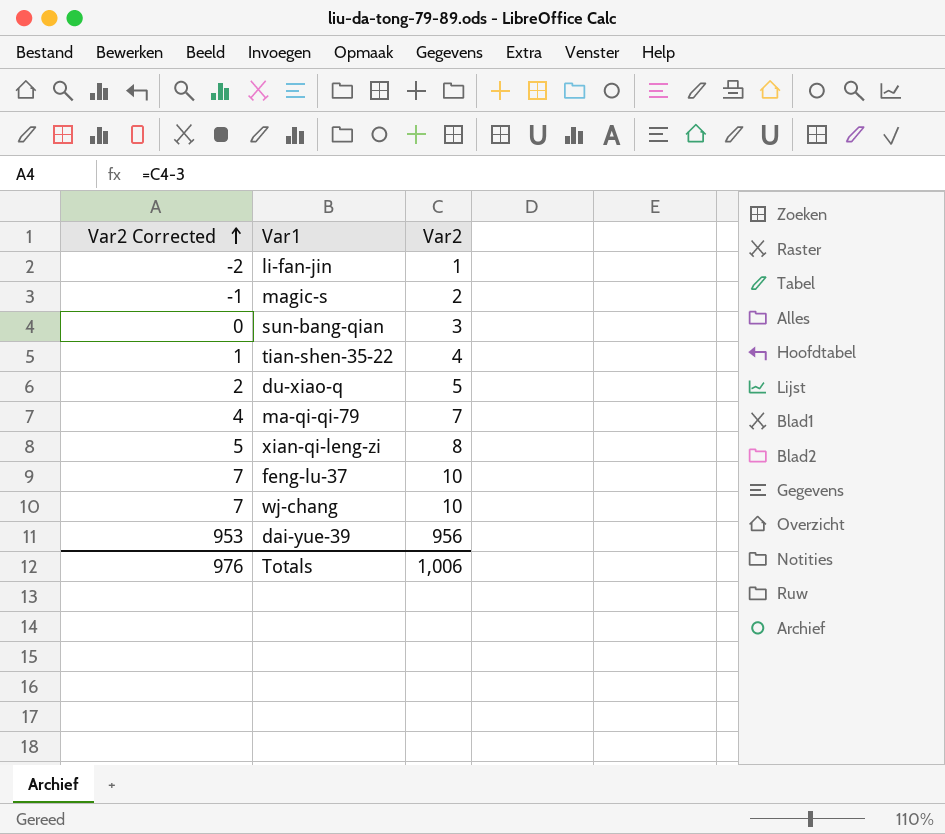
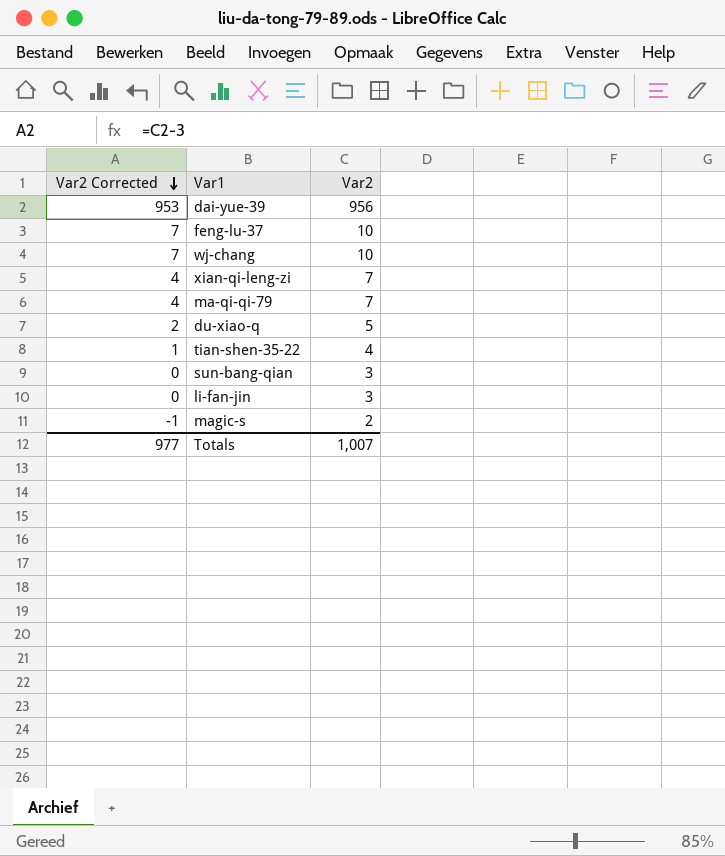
row order: Var2 Corrected ascending -> Var2 Corrected descending
xian-qi-leng-zi | Var2 Corrected: 5 -> 4
xian-qi-leng-zi | Var2: 8 -> 7
li-fan-jin | Var2 Corrected: -2 -> 0
li-fan-jin | Var2: 1 -> 3
Totals | Var2 Corrected: 976 -> 977
Totals | Var2: 1,006 -> 1,007

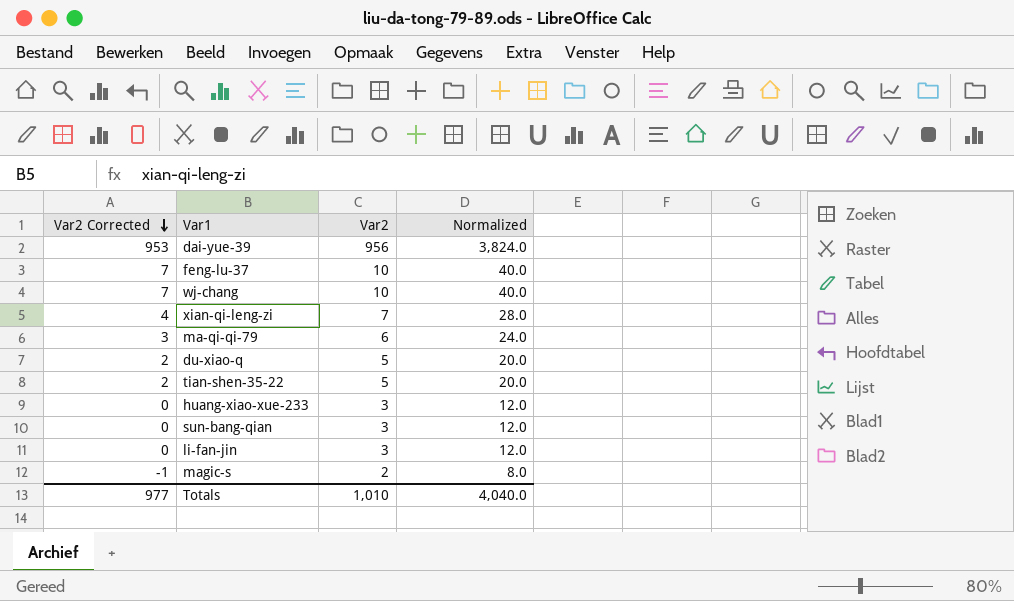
column Normalized | formula: none -> [Var2] * 4
ma-qi-qi-79 | Var2 Corrected: 4 -> 3
ma-qi-qi-79 | Var2: 7 -> 6
tian-shen-35-22 | Var2 Corrected: 1 -> 2
tian-shen-35-22 | Var2: 4 -> 5
row huang-xiao-xue-233: none -> 0 | 3 | 12.0
Totals | Var2: 1,007 -> 1,010

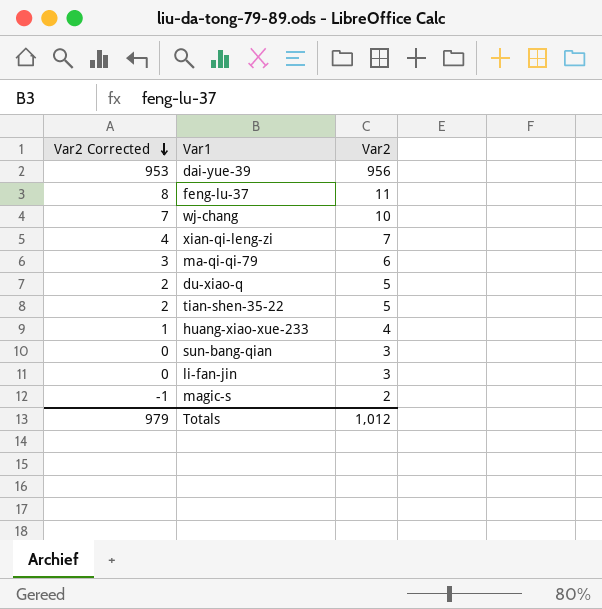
column Normalized | formula: [Var2] * 4 -> none
feng-lu-37 | Var2 Corrected: 7 -> 8
feng-lu-37 | Var2: 10 -> 11
huang-xiao-xue-233 | Var2 Corrected: 0 -> 1
huang-xiao-xue-233 | Var2: 3 -> 4
Totals | Var2 Corrected: 977 -> 979
Totals | Var2: 1,010 -> 1,012

